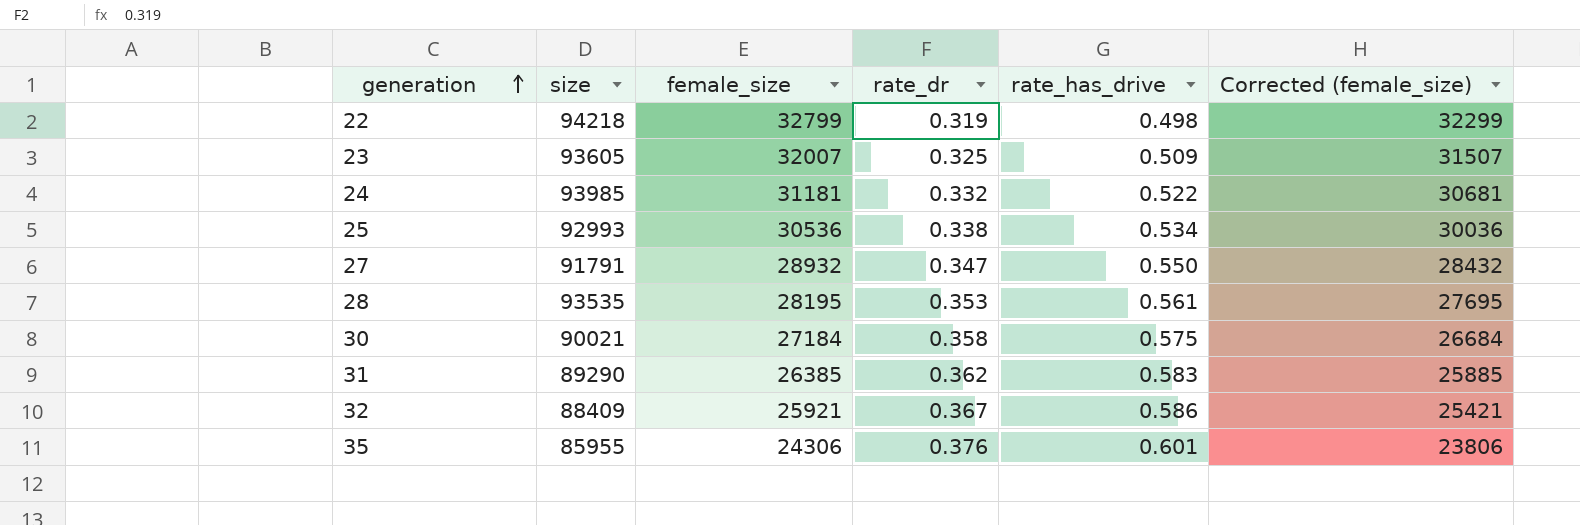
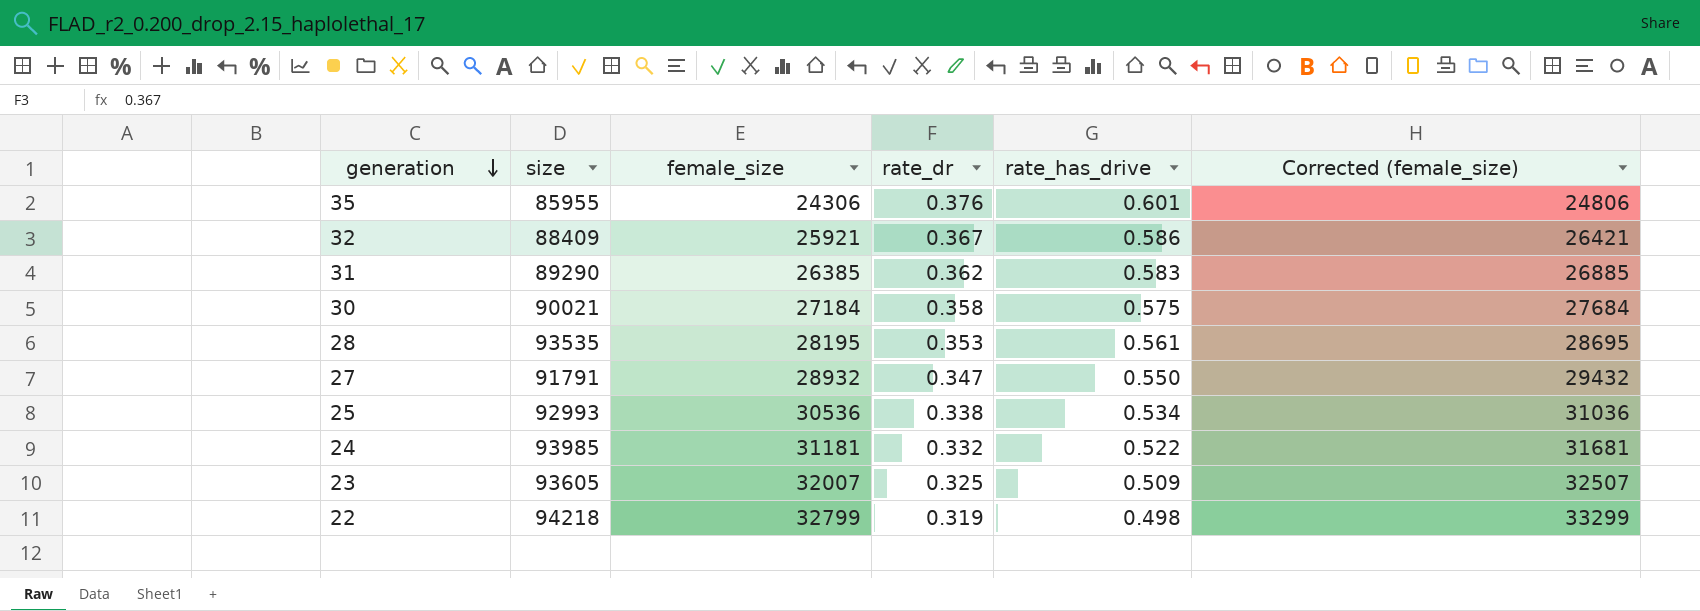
row order: generation ascending -> generation descending
column Corrected (female_size) | formula: [female_size] - 500 -> [female_size] + 500

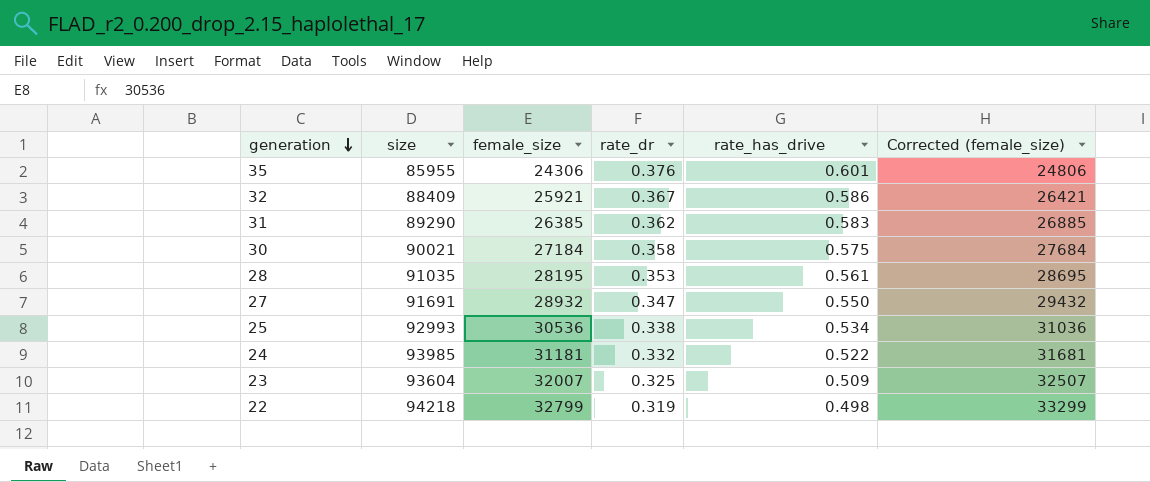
28 | size: 93535 -> 91035
27 | size: 91791 -> 91691
23 | size: 93605 -> 93604

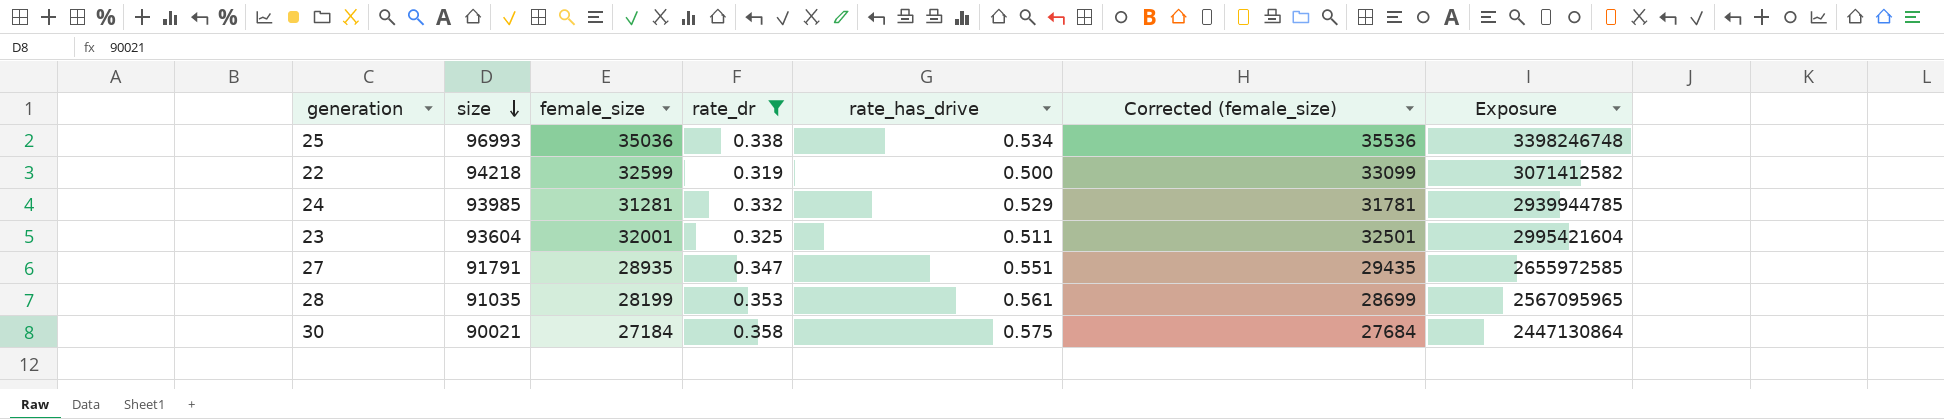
filter: none -> rate_dr <= 0.358
row order: generation descending -> size descending
column Exposure | formula: none -> [size] * [female_size]
25 | size: 92993 -> 96993
25 | female_size: 30536 -> 35036
25 | Corrected (female_size): 31036 -> 35536
22 | female_size: 32799 -> 32599
22 | rate_has_drive: 0.498 -> 0.500
22 | Corrected (female_size): 33299 -> 33099
24 | female_size: 31181 -> 31281
24 | rate_has_drive: 0.522 -> 0.529
24 | Corrected (female_size): 31681 -> 31781
23 | female_size: 32007 -> 32001
23 | rate_has_drive: 0.509 -> 0.511
23 | Corrected (female_size): 32507 -> 32501
27 | size: 91691 -> 91791
27 | female_size: 28932 -> 28935
27 | rate_has_drive: 0.550 -> 0.551
27 | Corrected (female_size): 29432 -> 29435
28 | female_size: 28195 -> 28199
28 | Corrected (female_size): 28695 -> 28699

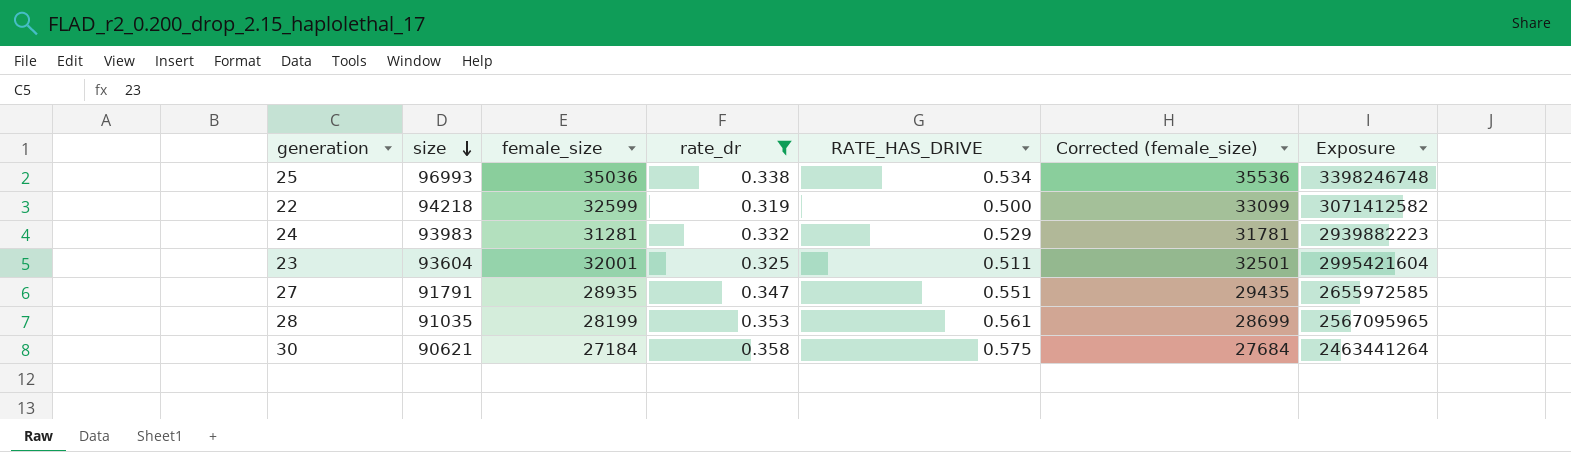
column name: rate_has_drive -> RATE_HAS_DRIVE
24 | size: 93985 -> 93983
24 | Exposure: 2939944785 -> 2939882223
30 | size: 90021 -> 90621
30 | Exposure: 2447130864 -> 2463441264

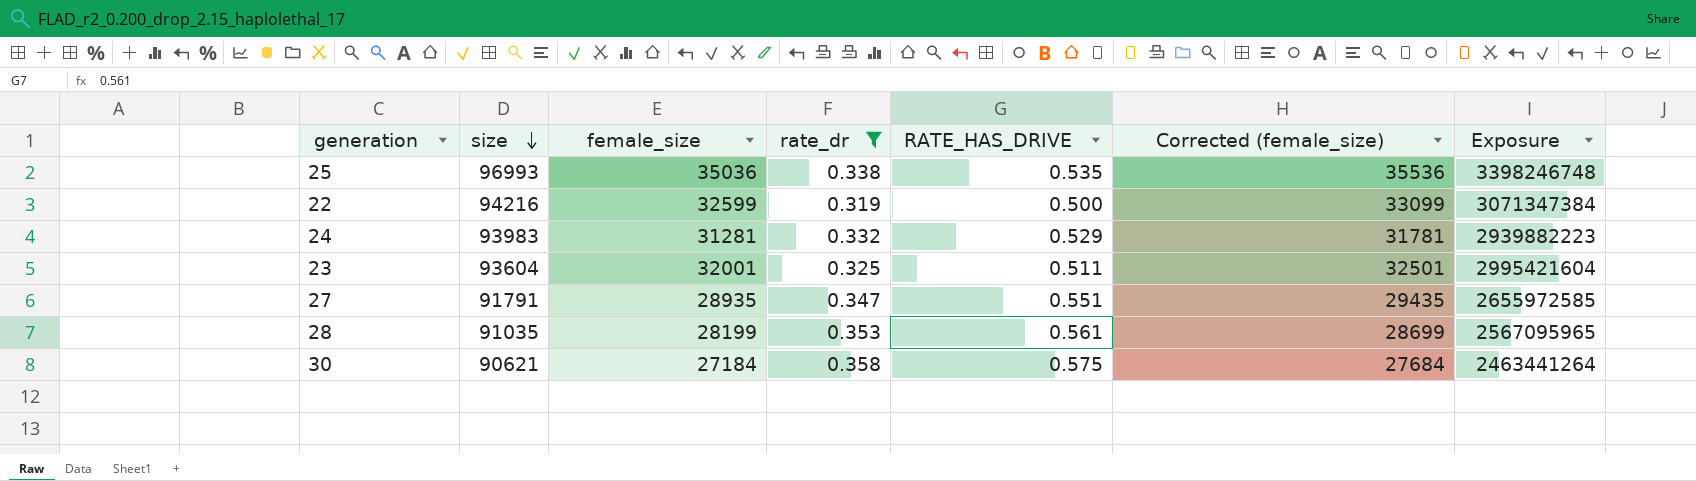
25 | RATE_HAS_DRIVE: 0.534 -> 0.535
22 | size: 94218 -> 94216
22 | Exposure: 3071412582 -> 3071347384

